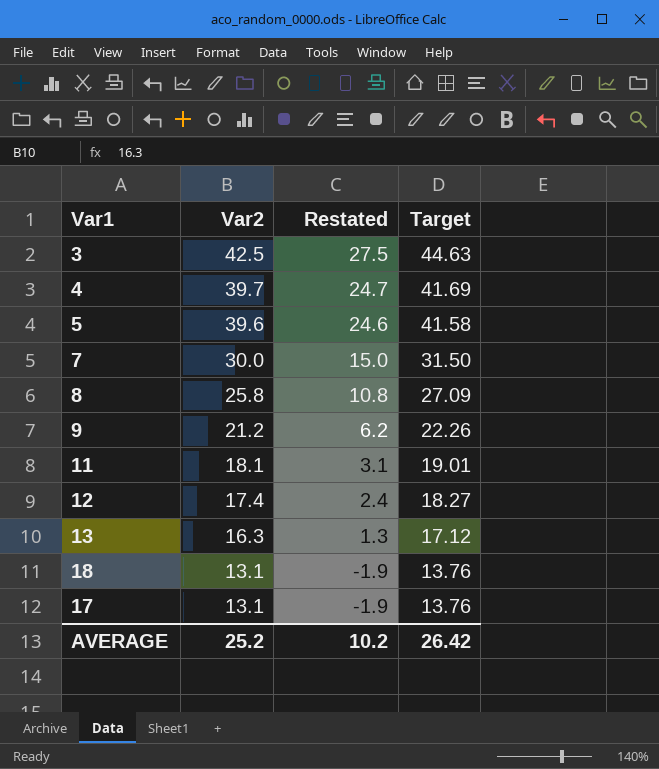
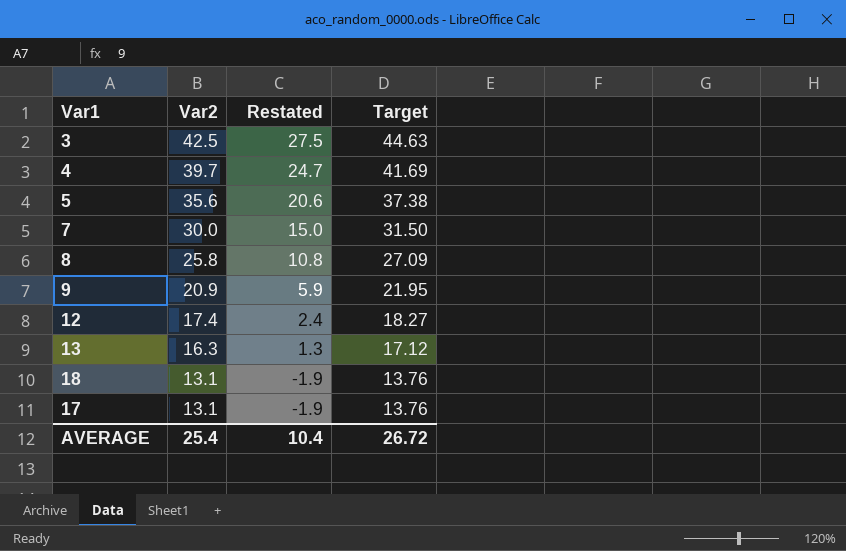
row 11: 18.1 | 3.1 | 19.01 -> none
5 | Var2: 39.6 -> 35.6
5 | Restated: 24.6 -> 20.6
5 | Target: 41.58 -> 37.38
9 | Var2: 21.2 -> 20.9
9 | Restated: 6.2 -> 5.9
9 | Target: 22.26 -> 21.95
AVERAGE | Var2: 25.2 -> 25.4
AVERAGE | Restated: 10.2 -> 10.4
AVERAGE | Target: 26.42 -> 26.72

